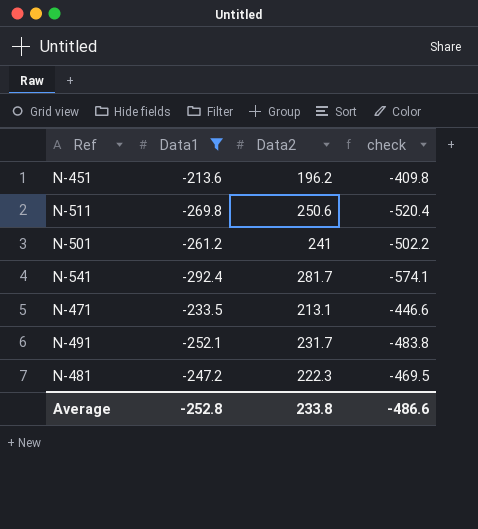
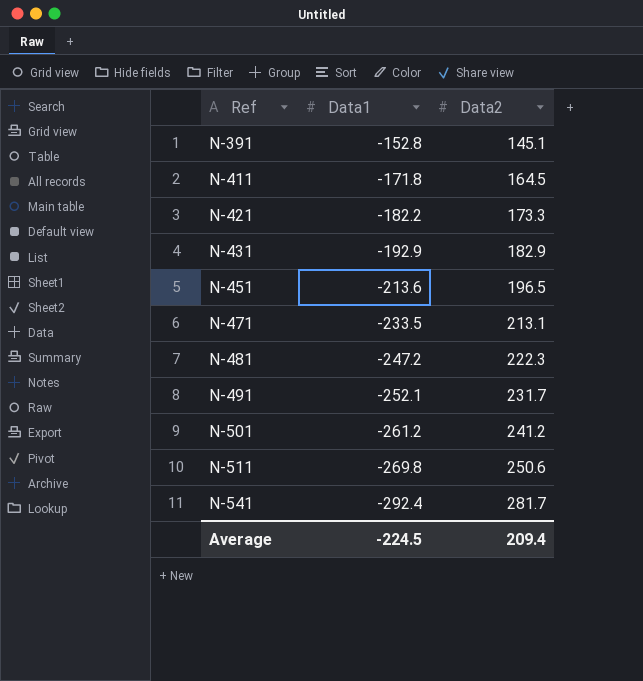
filter: Data1 <= -213.6 -> none
row order: none -> Ref ascending
column check | formula: [Data1] - [Data2] -> none
N-451 | Data2: 196.2 -> 196.5
N-501 | Data2: 241 -> 241.2
Average | Data1: -252.8 -> -224.5
Average | Data2: 233.8 -> 209.4

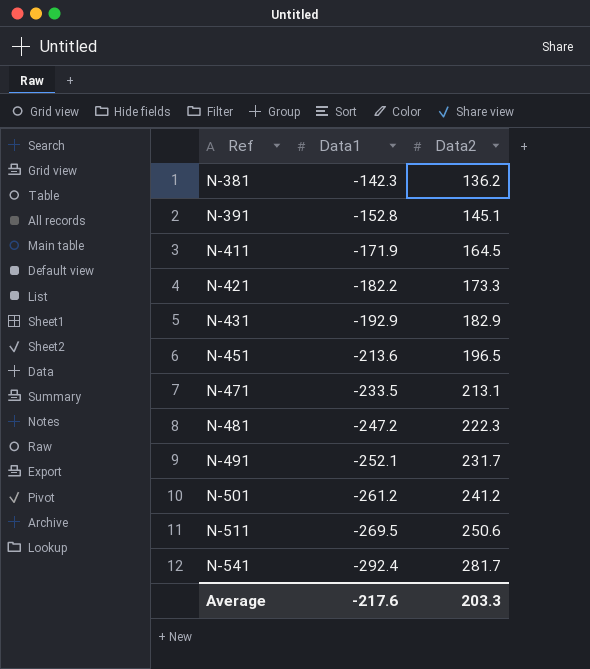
row N-381: none -> -142.3 | 136.2
N-411 | Data1: -171.8 -> -171.9
N-511 | Data1: -269.8 -> -269.5
Average | Data1: -224.5 -> -217.6
Average | Data2: 209.4 -> 203.3

